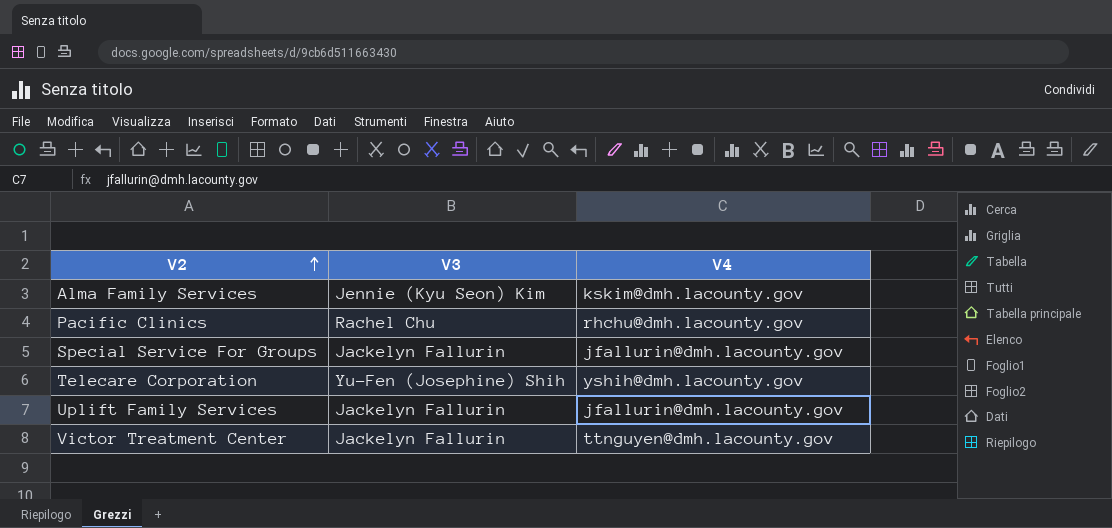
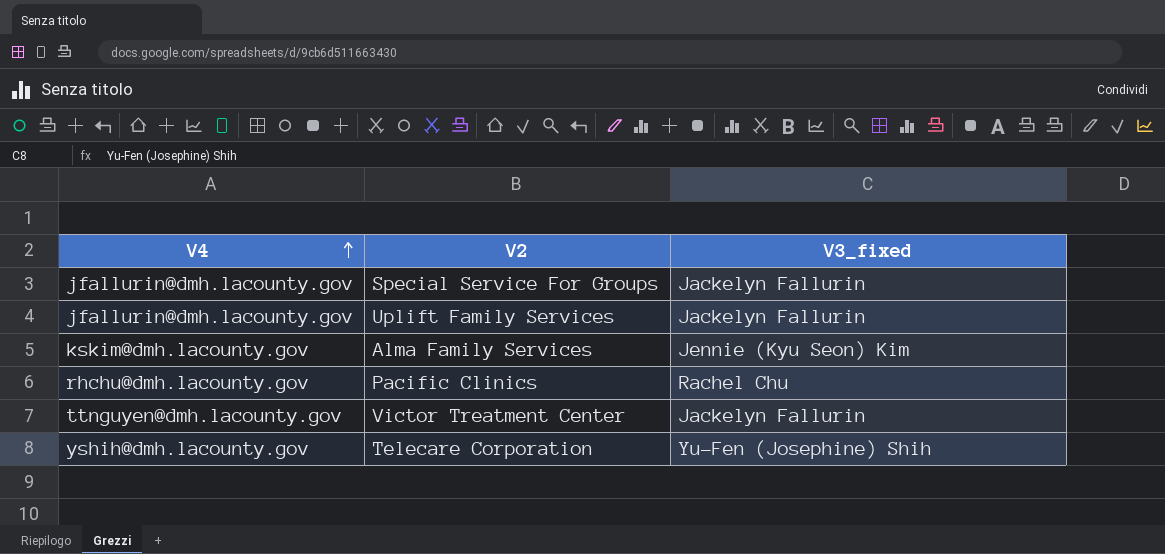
row order: V2 ascending -> V4 ascending
column V4 | position: 3 -> 1
column name: V3 -> V3_fixed

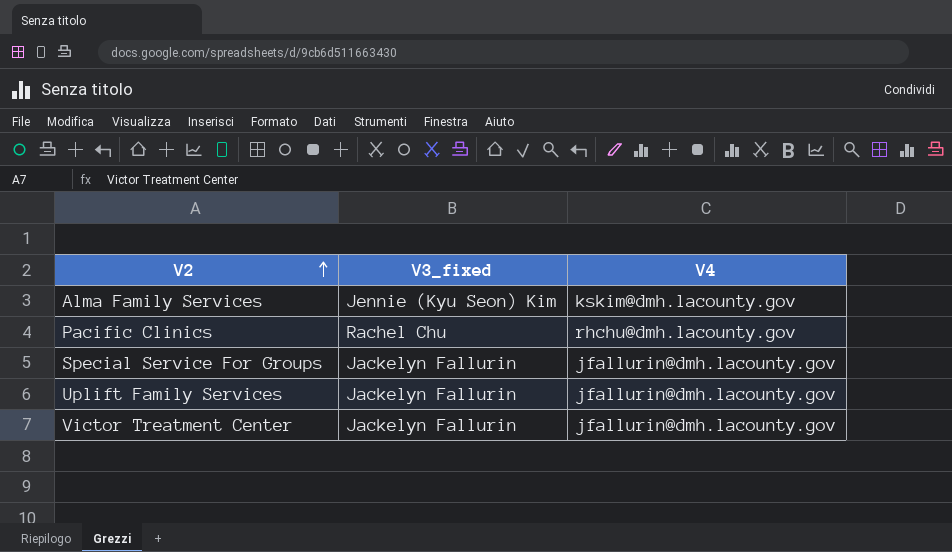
row order: V4 ascending -> V2 ascending
column V4 | position: 1 -> 3
row Telecare Corporation: yshih@dmh.lacounty.gov | Yu-Fen (Josephine) Shih -> none
Victor Treatment Center | V4: ttnguyen@dmh.lacounty.gov -> jfallurin@dmh.lacounty.gov

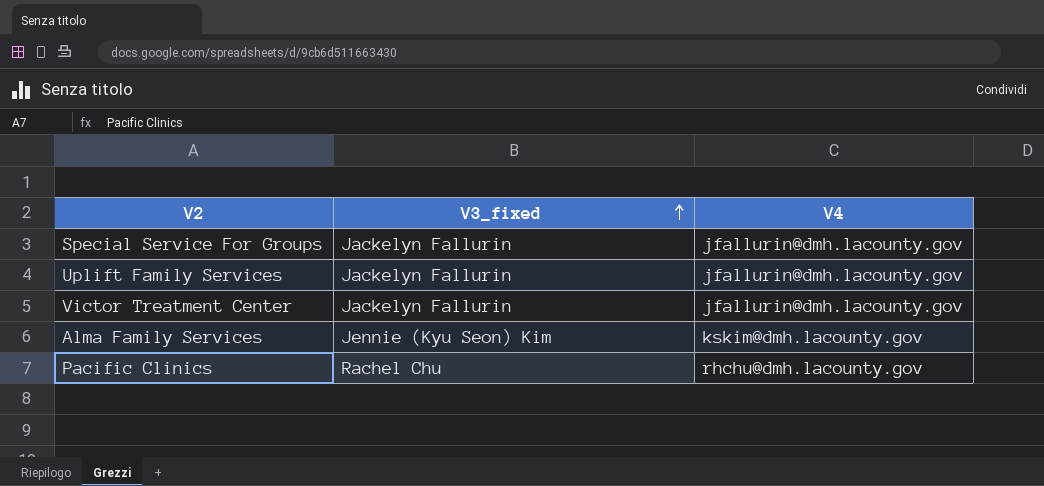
row order: V2 ascending -> V3_fixed ascending

